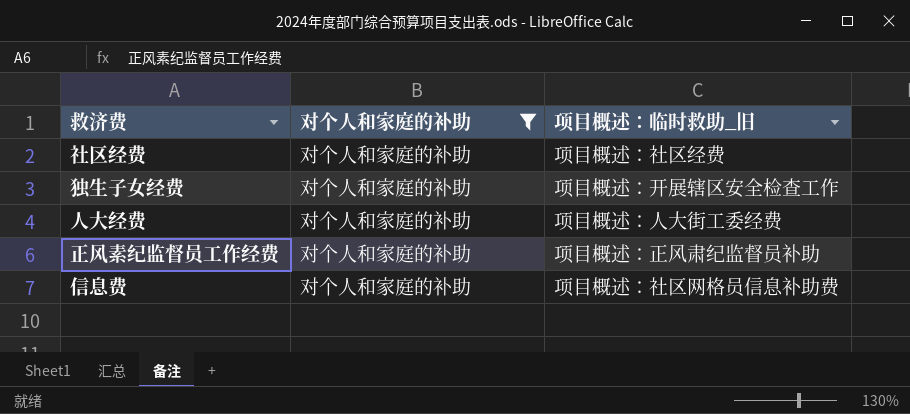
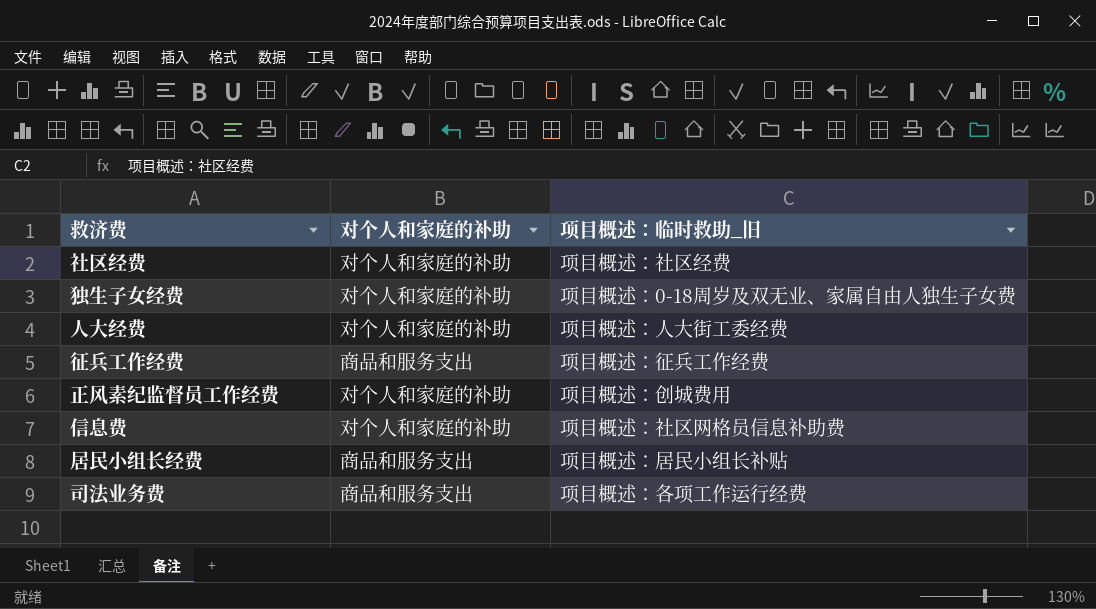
filter: 对个人和家庭的补助 = 对个人和家庭的补助 -> none
独生子女经费 | 项目概述：临时救助_旧: 项目概述：开展辖区安全检查工作 -> 项目概述：0-18周岁及双无业、家属自由人独生子女费
正风素纪监督员工作经费 | 项目概述：临时救助_旧: 项目概述：正风肃纪监督员补助 -> 项目概述：创城费用

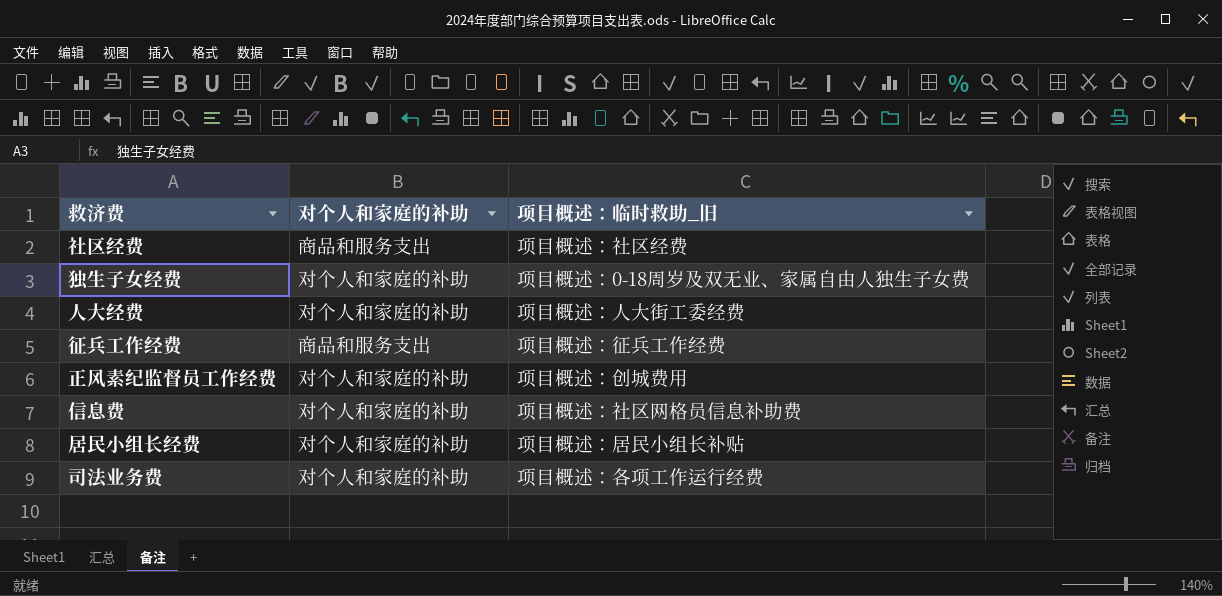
社区经费 | 对个人和家庭的补助: 对个人和家庭的补助 -> 商品和服务支出
居民小组长经费 | 对个人和家庭的补助: 商品和服务支出 -> 对个人和家庭的补助
司法业务费 | 对个人和家庭的补助: 商品和服务支出 -> 对个人和家庭的补助

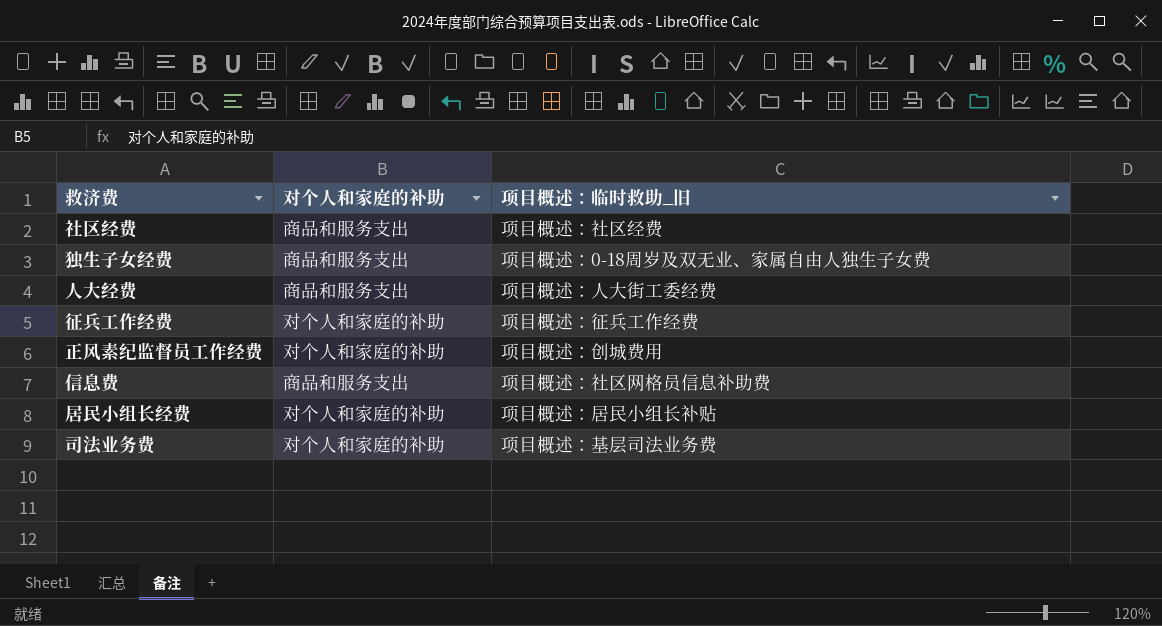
独生子女经费 | 对个人和家庭的补助: 对个人和家庭的补助 -> 商品和服务支出
人大经费 | 对个人和家庭的补助: 对个人和家庭的补助 -> 商品和服务支出
征兵工作经费 | 对个人和家庭的补助: 商品和服务支出 -> 对个人和家庭的补助
信息费 | 对个人和家庭的补助: 对个人和家庭的补助 -> 商品和服务支出
司法业务费 | 项目概述：临时救助_旧: 项目概述：各项工作运行经费 -> 项目概述：基层司法业务费

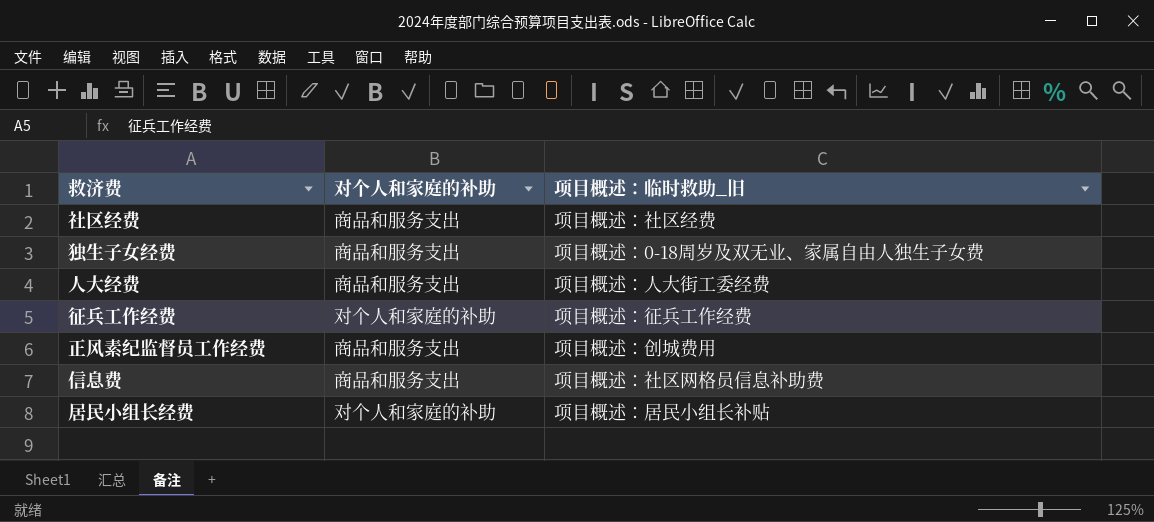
row 司法业务费: 对个人和家庭的补助 | 项目概述：基层司法业务费 -> none
正风素纪监督员工作经费 | 对个人和家庭的补助: 对个人和家庭的补助 -> 商品和服务支出

